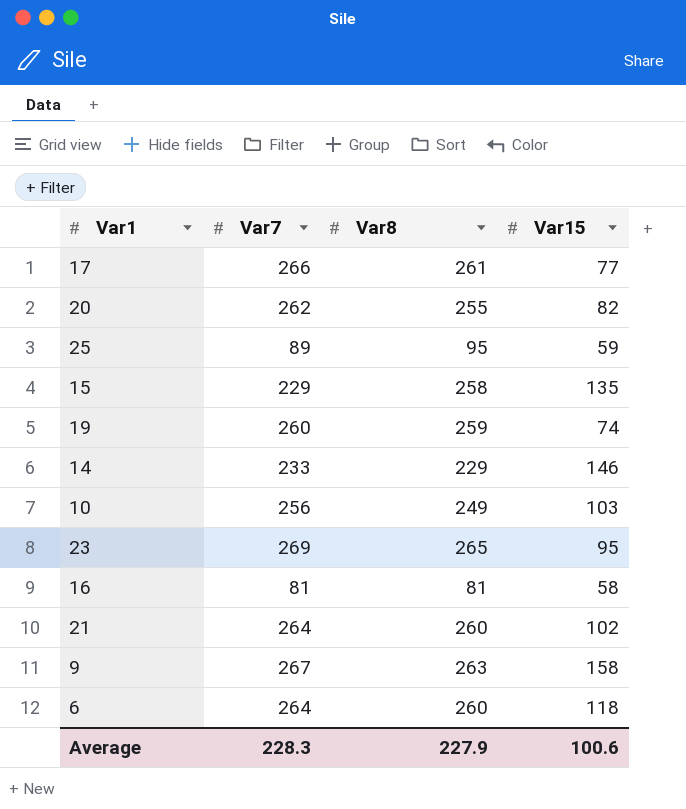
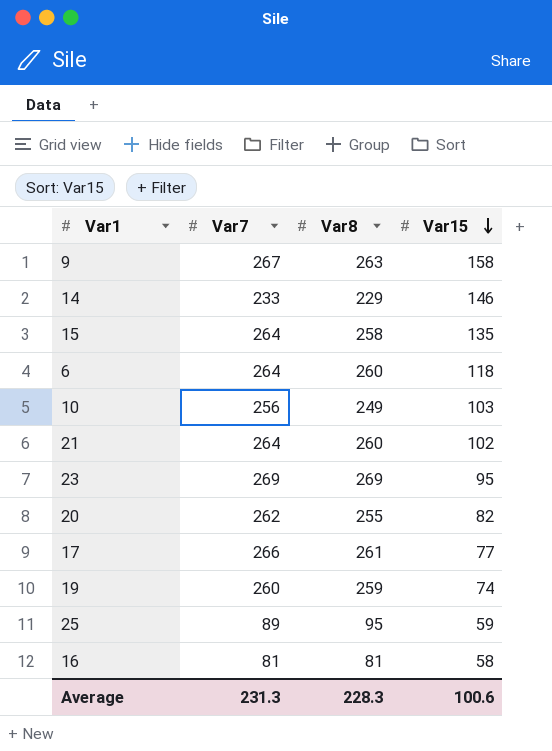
row order: none -> Var15 descending
15 | Var7: 229 -> 264
23 | Var8: 265 -> 269
Average | Var7: 228.3 -> 231.3
Average | Var8: 227.9 -> 228.3

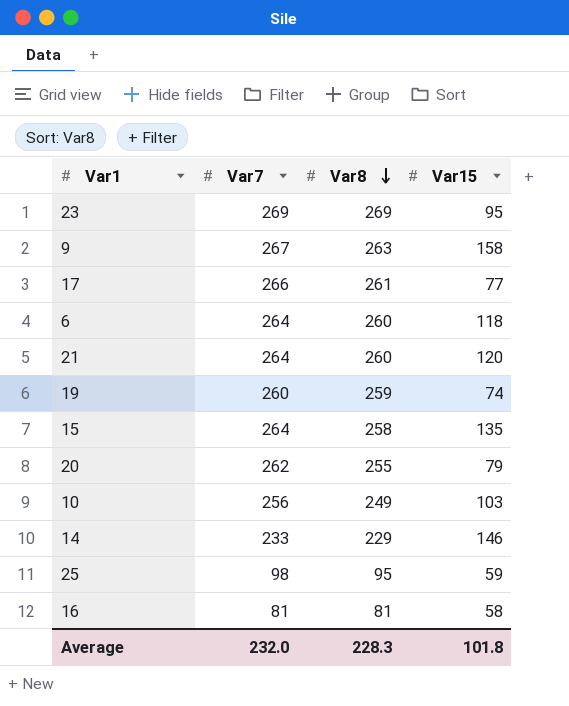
row order: Var15 descending -> Var8 descending
21 | Var15: 102 -> 120
20 | Var15: 82 -> 79
25 | Var7: 89 -> 98
Average | Var7: 231.3 -> 232.0
Average | Var15: 100.6 -> 101.8

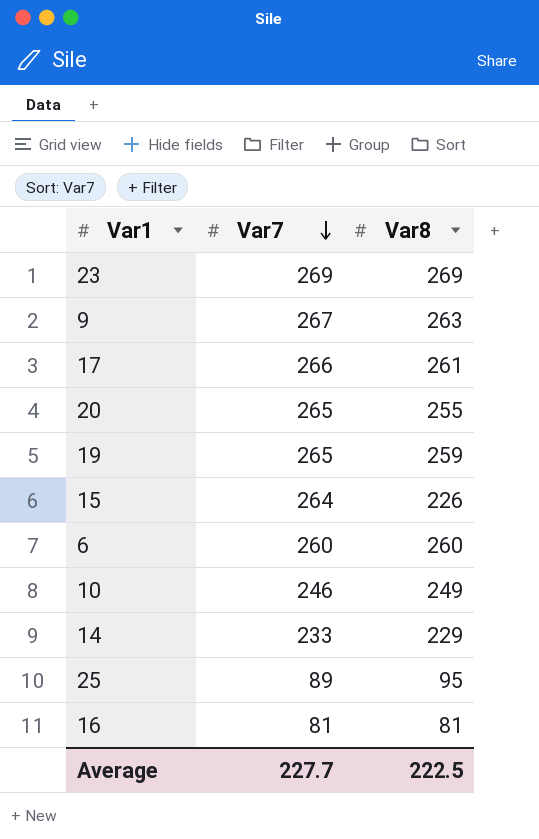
row order: Var8 descending -> Var7 descending
column Var15 | position: 4 -> none
row 21: 264 | 260 | 120 -> none
20 | Var7: 262 -> 265
19 | Var7: 260 -> 265
15 | Var8: 258 -> 226
6 | Var7: 264 -> 260
10 | Var7: 256 -> 246
25 | Var7: 98 -> 89
Average | Var7: 232.0 -> 227.7
Average | Var8: 228.3 -> 222.5

